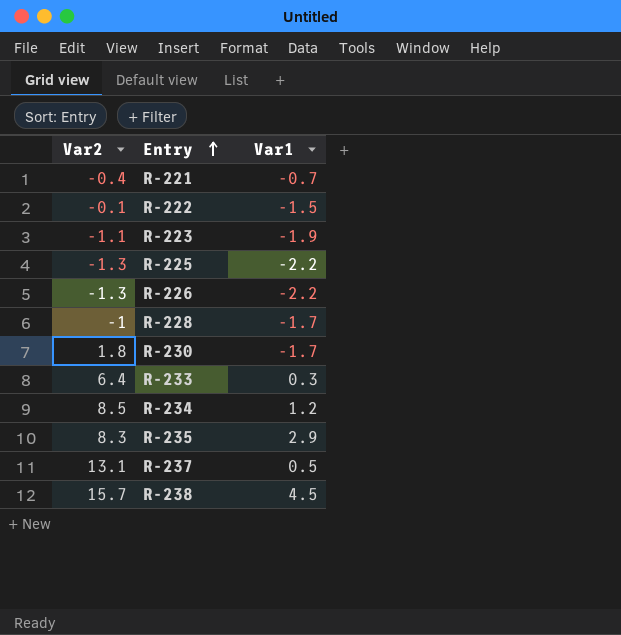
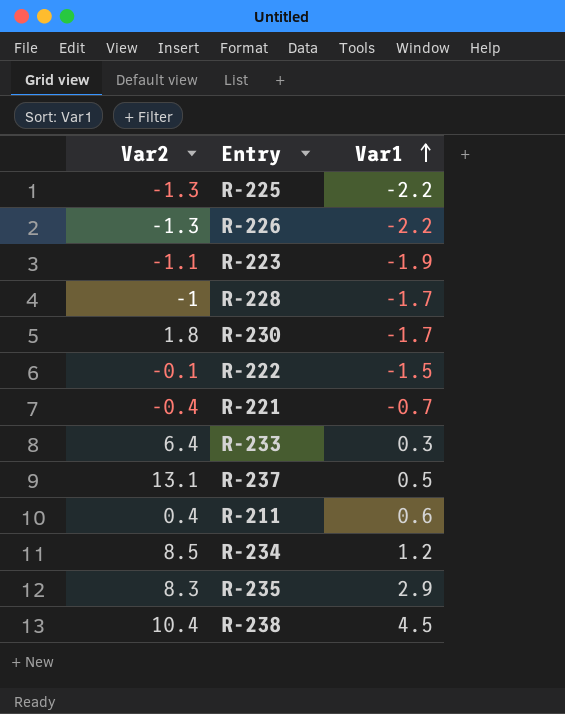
row order: Entry ascending -> Var1 ascending
row R-211: none -> 0.4 | 0.6
R-238 | Var2: 15.7 -> 10.4

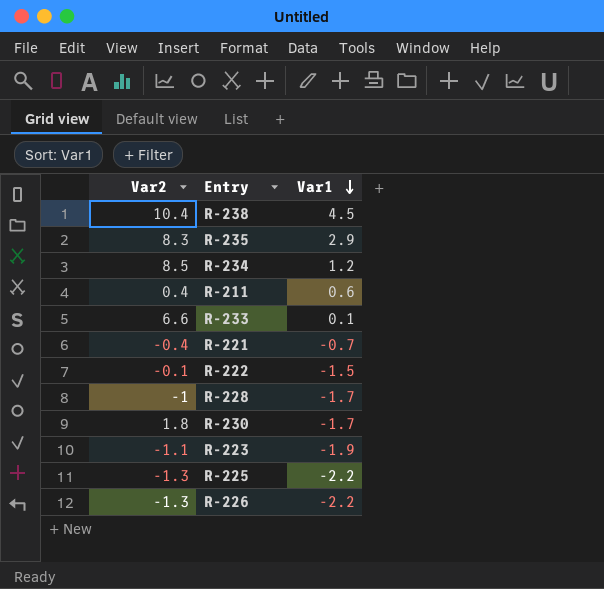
row order: Var1 ascending -> Var1 descending
row R-237: 13.1 | 0.5 -> none
R-233 | Var2: 6.4 -> 6.6
R-233 | Var1: 0.3 -> 0.1

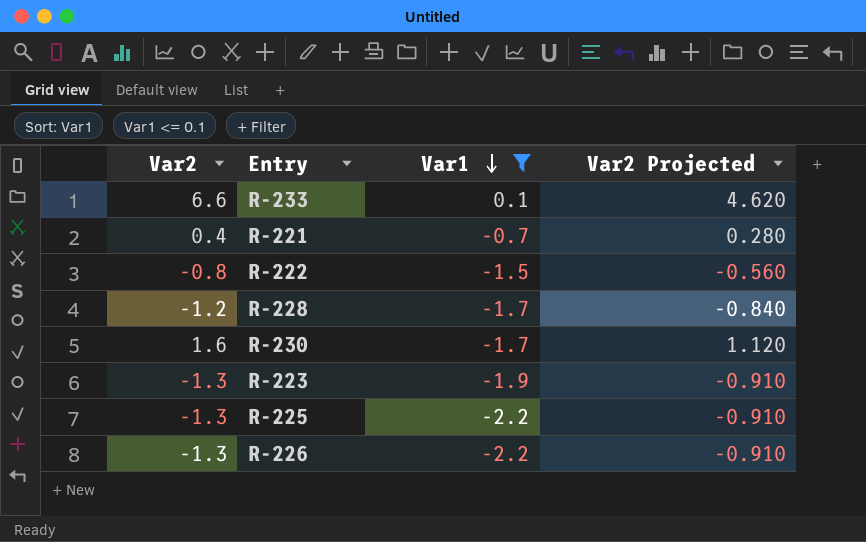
filter: none -> Var1 <= 0.1
column Var2 Projected | formula: none -> [Var2] * 0.7
R-221 | Var2: -0.4 -> 0.4
R-222 | Var2: -0.1 -> -0.8
R-228 | Var2: -1 -> -1.2
R-230 | Var2: 1.8 -> 1.6
R-223 | Var2: -1.1 -> -1.3

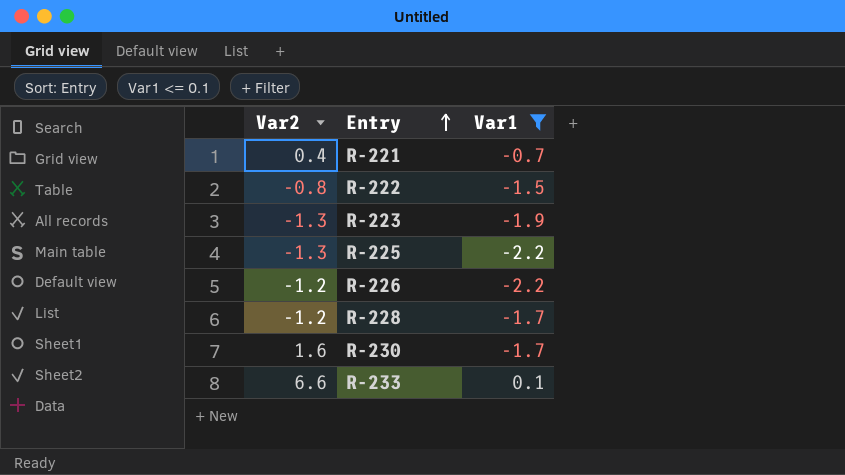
row order: Var1 descending -> Entry ascending
column Var2 Projected | formula: [Var2] * 0.7 -> none
R-226 | Var2: -1.3 -> -1.2

